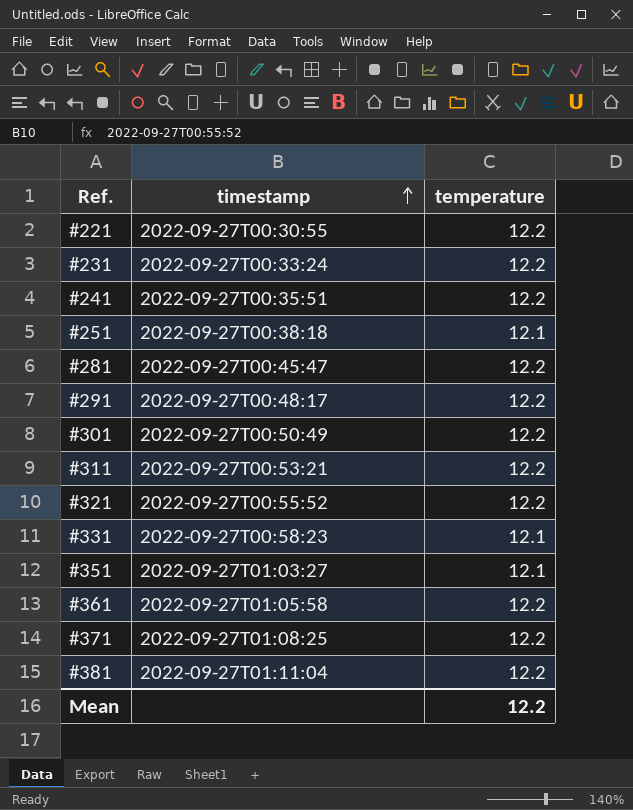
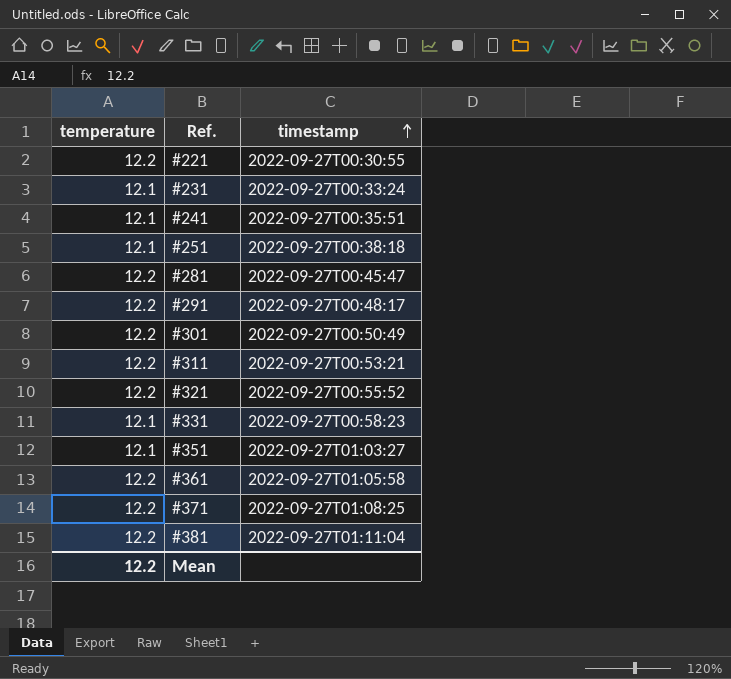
column temperature | position: 3 -> 1
#231 | temperature: 12.2 -> 12.1
#241 | temperature: 12.2 -> 12.1

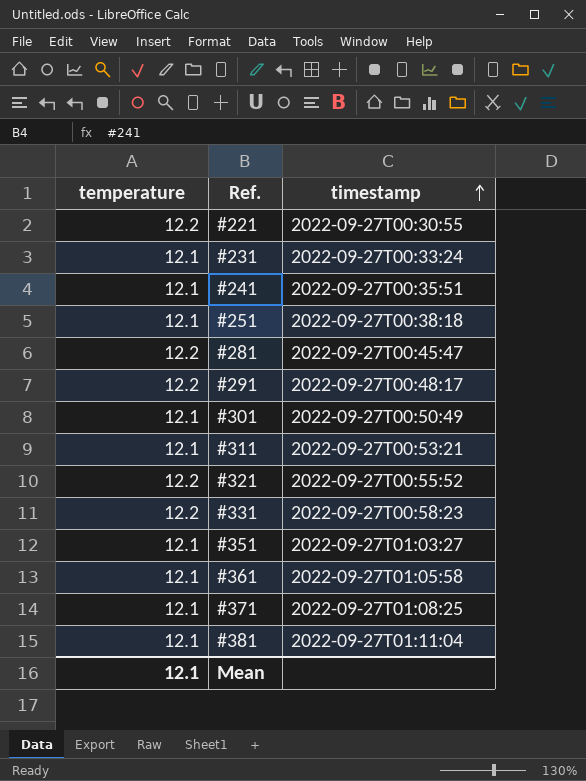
#301 | temperature: 12.2 -> 12.1
#311 | temperature: 12.2 -> 12.1
#331 | temperature: 12.1 -> 12.2
#361 | temperature: 12.2 -> 12.1
#371 | temperature: 12.2 -> 12.1
#381 | temperature: 12.2 -> 12.1
Mean | temperature: 12.2 -> 12.1

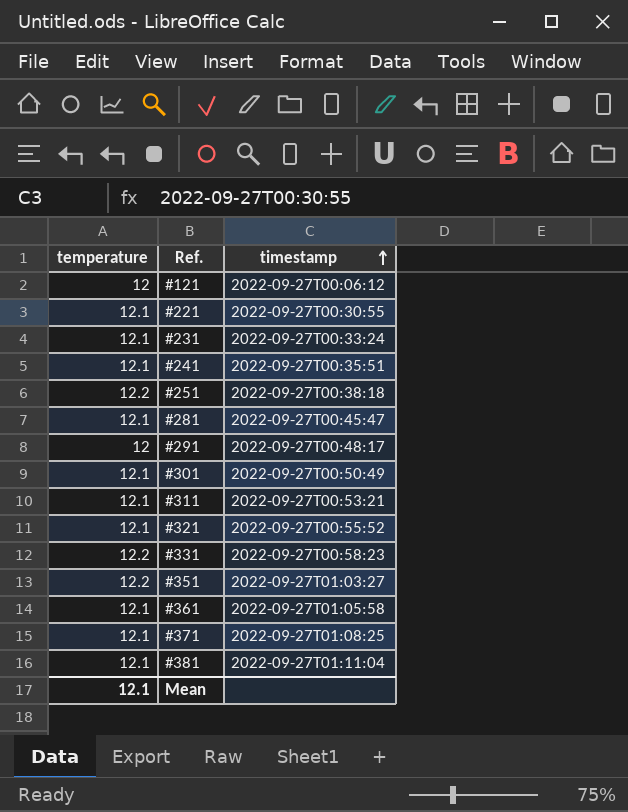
row #121: none -> 12 | 2022-09-27T00:06:12
#221 | temperature: 12.2 -> 12.1
#251 | temperature: 12.1 -> 12.2
#281 | temperature: 12.2 -> 12.1
#291 | temperature: 12.2 -> 12
#321 | temperature: 12.2 -> 12.1
#351 | temperature: 12.1 -> 12.2

